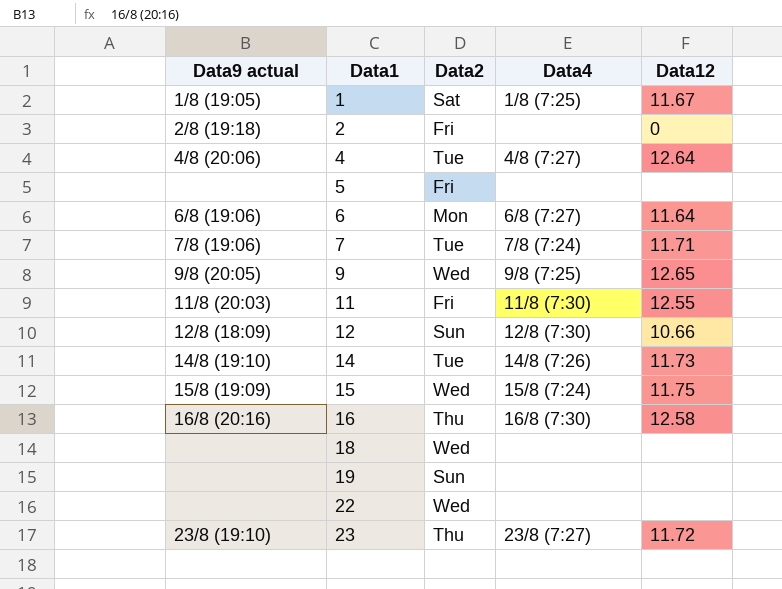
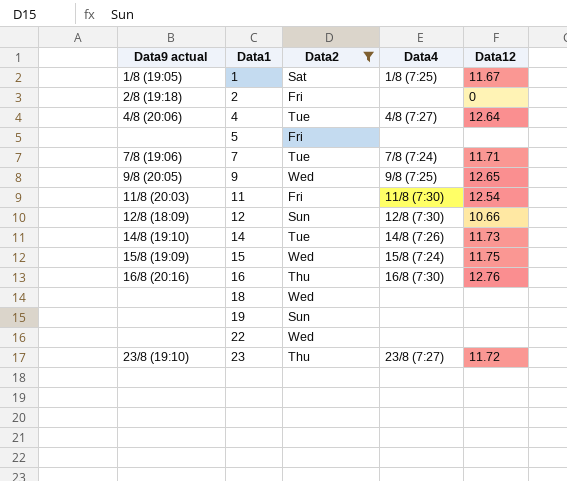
filter: none -> Data2 != Mon
11 | Data12: 12.55 -> 12.54
16 | Data12: 12.58 -> 12.76

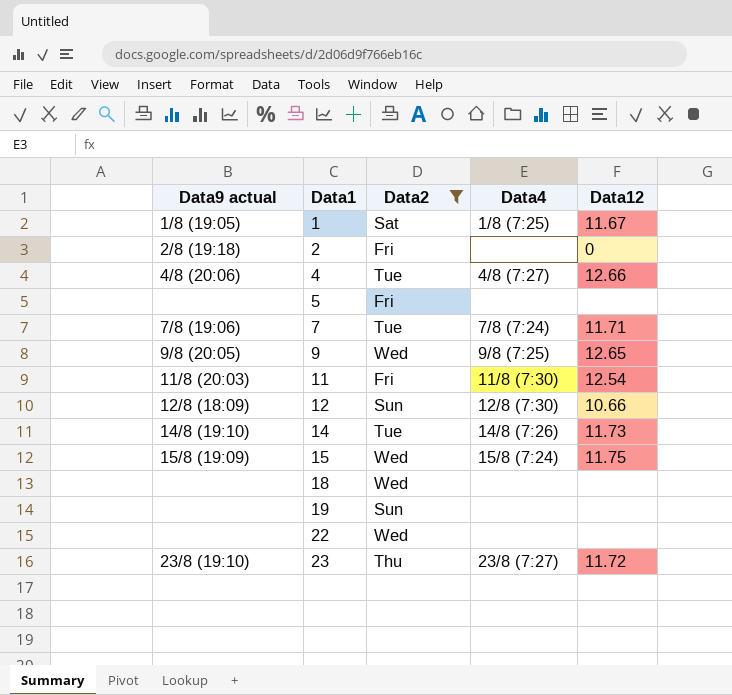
row 16: 16/8 (20:16) | Thu | 16/8 (7:30) | 12.76 -> none
4 | Data12: 12.64 -> 12.66

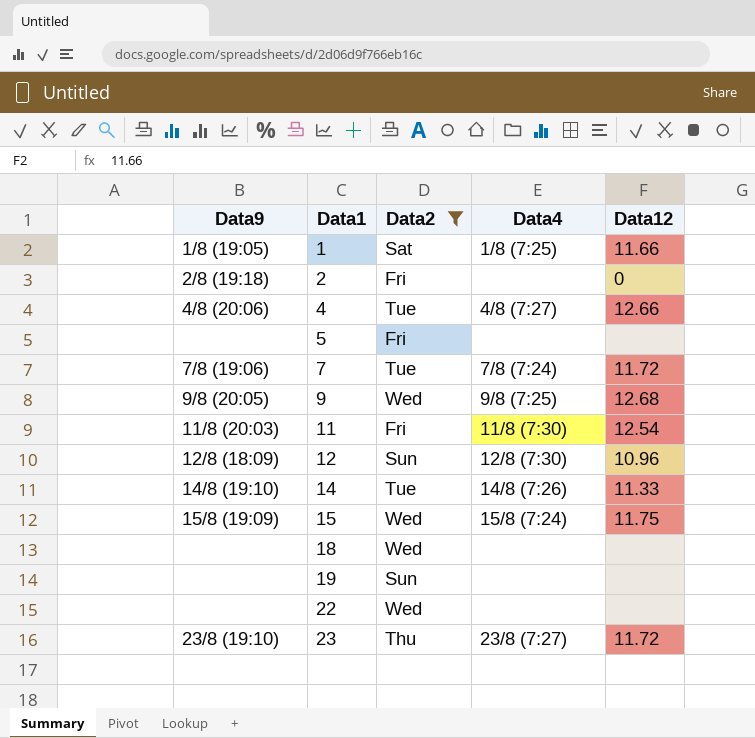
column name: Data9 actual -> Data9
1 | Data12: 11.67 -> 11.66
7 | Data12: 11.71 -> 11.72
9 | Data12: 12.65 -> 12.68
12 | Data12: 10.66 -> 10.96
14 | Data12: 11.73 -> 11.33

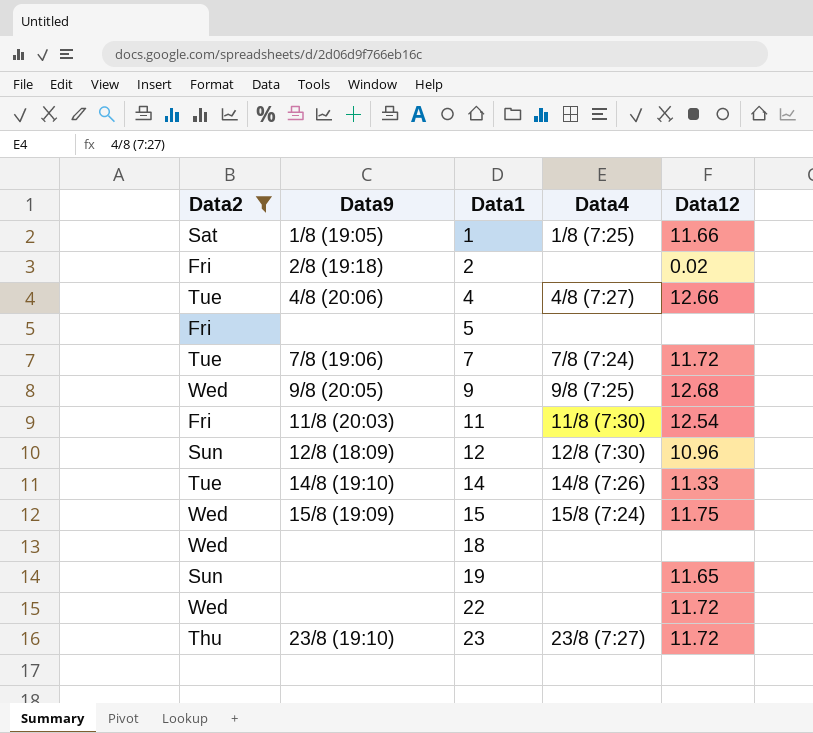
column Data2 | position: 3 -> 1
2 | Data12: 0 -> 0.02
19 | Data12: none -> 11.65
22 | Data12: none -> 11.72

